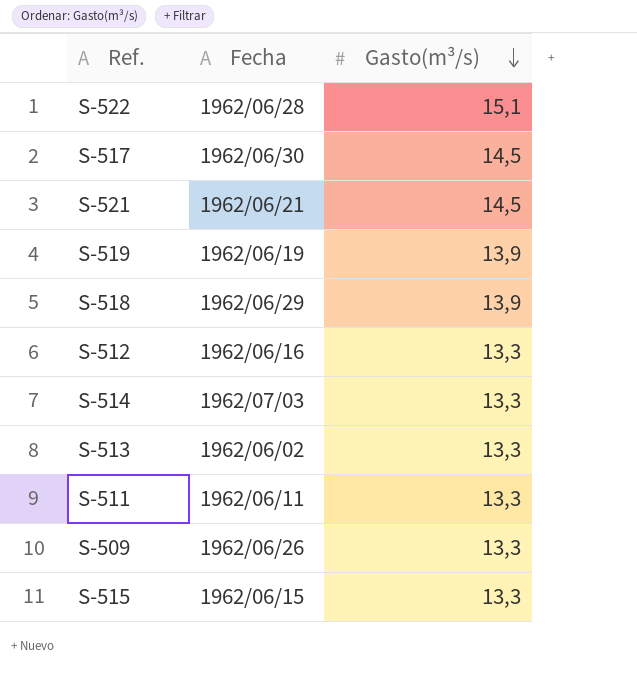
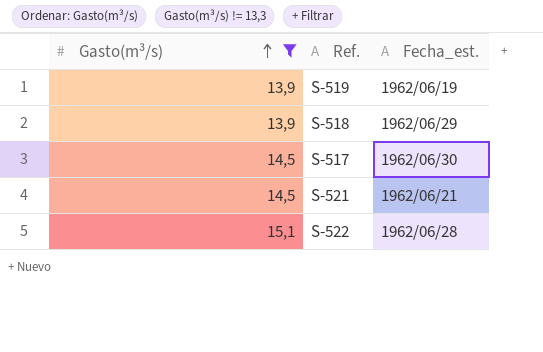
filter: none -> Gasto(m³/s) != 13,3
row order: Gasto(m³/s) descending -> Gasto(m³/s) ascending
column Gasto(m³/s) | position: 3 -> 1
column name: Fecha -> Fecha_est.

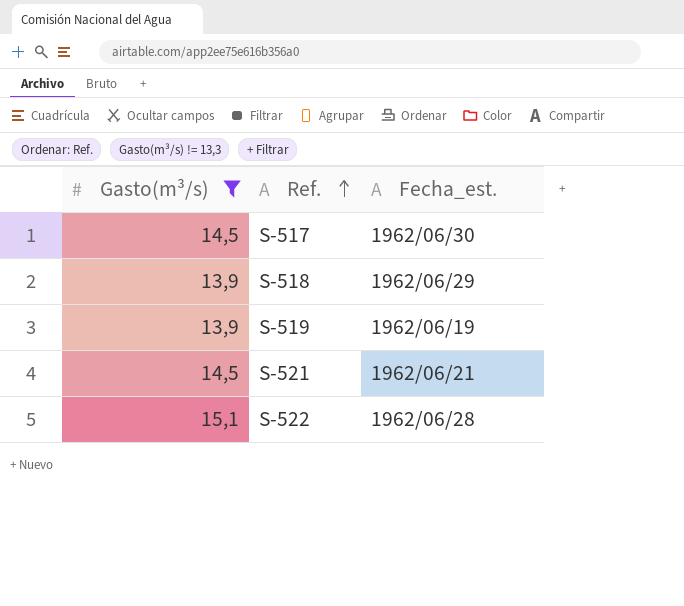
row order: Gasto(m³/s) ascending -> Ref. ascending

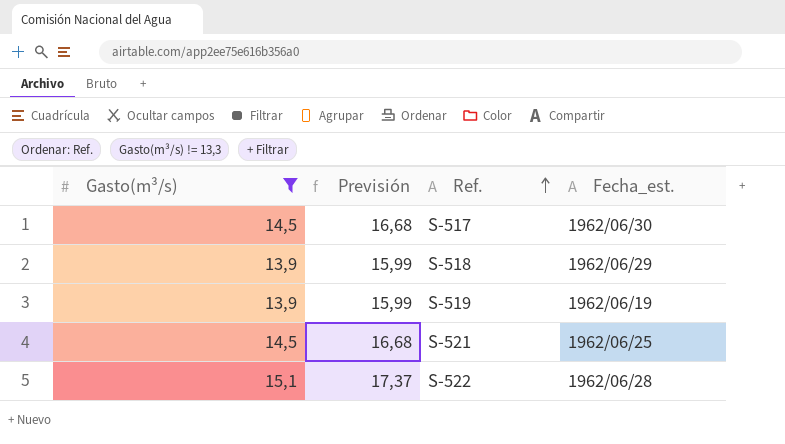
column Previsión | formula: none -> [Gasto(m³/s)] * 1,15
S-521 | Fecha_est.: 1962/06/21 -> 1962/06/25

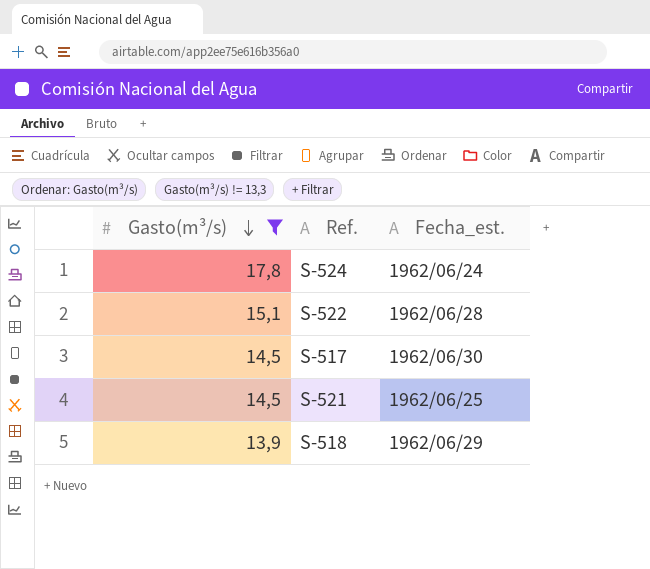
row order: Ref. ascending -> Gasto(m³/s) descending
column Previsión | formula: [Gasto(m³/s)] * 1,15 -> none
row S-519: 13,9 | 15,99 | 1962/06/19 -> none
row S-524: none -> 17,8 | 1962/06/24

